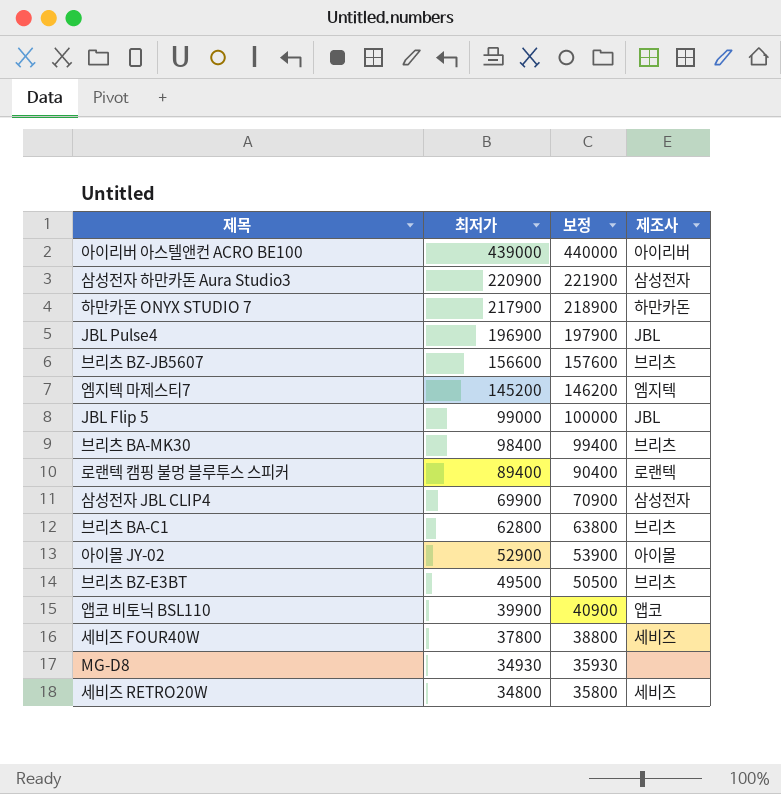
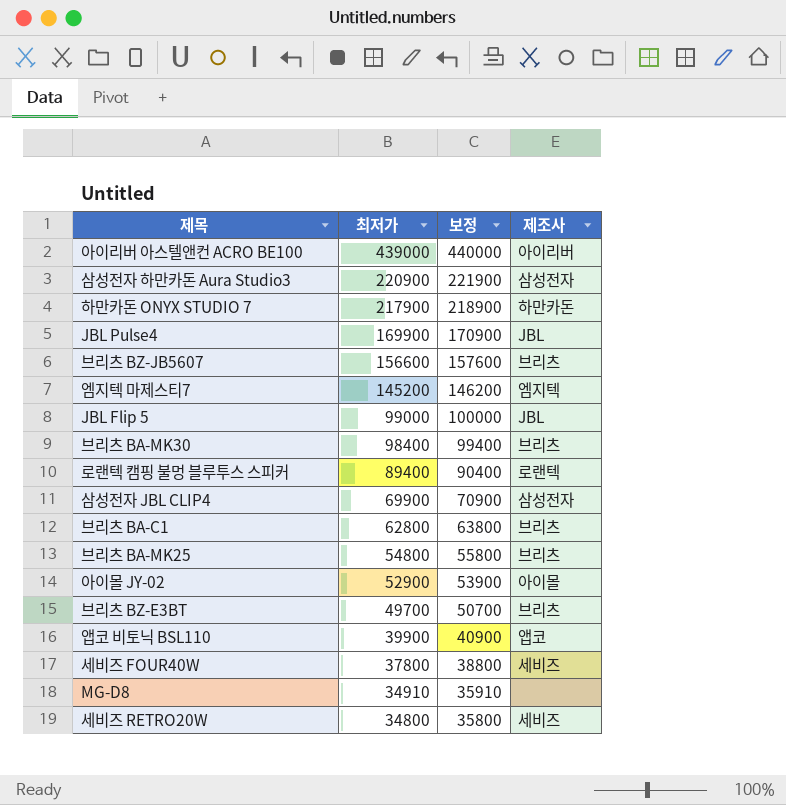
JBL Pulse4 | 최저가: 196900 -> 169900
JBL Pulse4 | 보정: 197900 -> 170900
row 브리츠 BA-MK25: none -> 54800 | 55800 | 브리츠
브리츠 BZ-E3BT | 최저가: 49500 -> 49700
브리츠 BZ-E3BT | 보정: 50500 -> 50700
MG-D8 | 최저가: 34930 -> 34910
MG-D8 | 보정: 35930 -> 35910

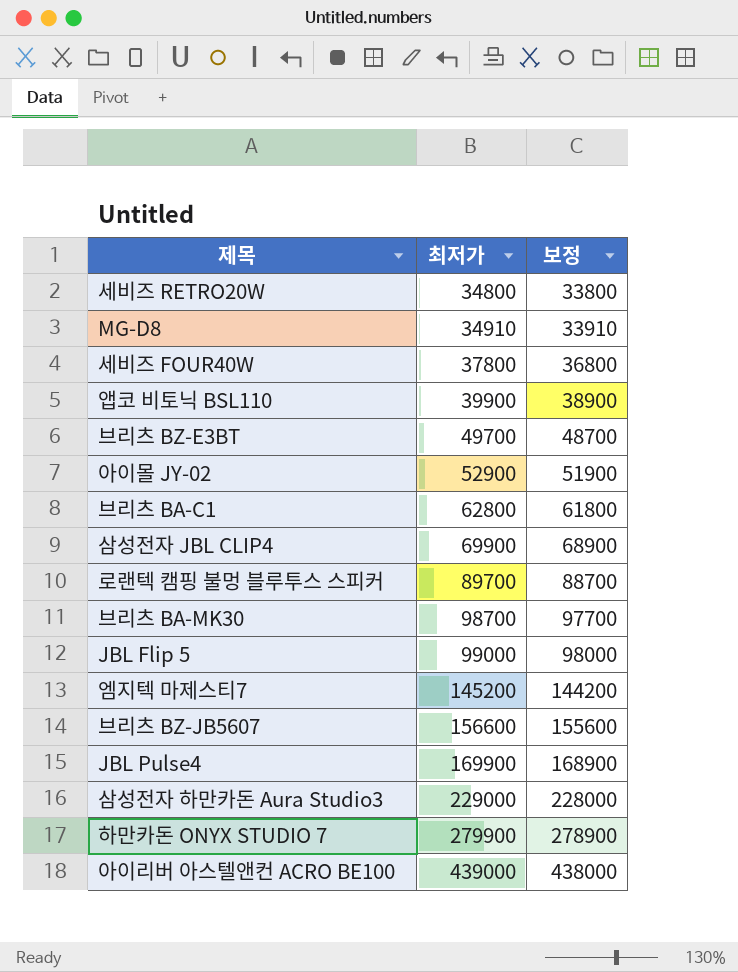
row order: 최저가 descending -> 최저가 ascending
column 제조사 | position: 4 -> none
column 보정 | formula: [최저가] + 1000 -> [최저가] - 1000
row 브리츠 BA-MK25: 54800 | 55800 | 브리츠 -> none
로랜텍 캠핑 불멍 블루투스 스피커 | 최저가: 89400 -> 89700
브리츠 BA-MK30 | 최저가: 98400 -> 98700
삼성전자 하만카돈 Aura Studio3 | 최저가: 220900 -> 229000
하만카돈 ONYX STUDIO 7 | 최저가: 217900 -> 279900

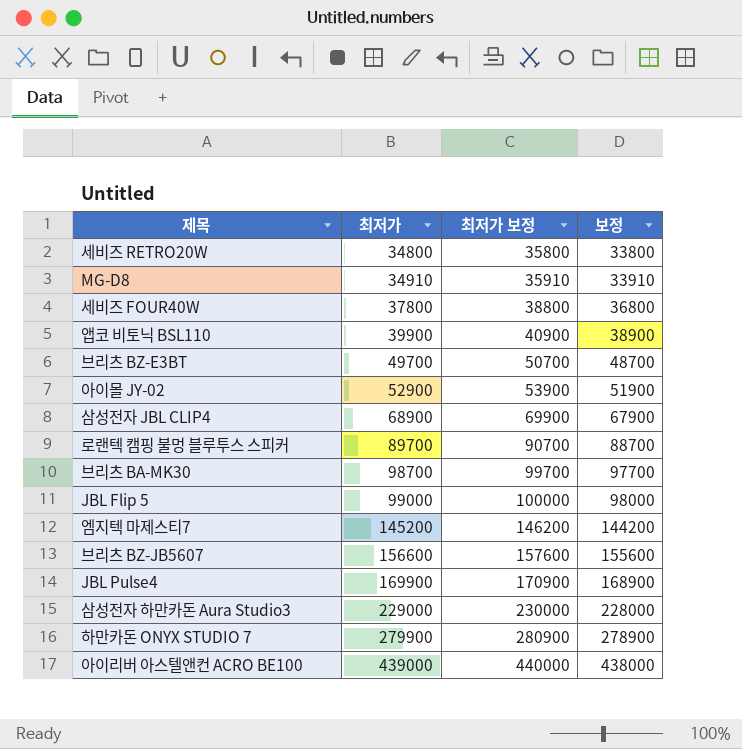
column 최저가 보정 | formula: none -> [최저가] + 1000
row 브리츠 BA-C1: 62800 | 61800 -> none
삼성전자 JBL CLIP4 | 최저가: 69900 -> 68900
삼성전자 JBL CLIP4 | 보정: 68900 -> 67900

